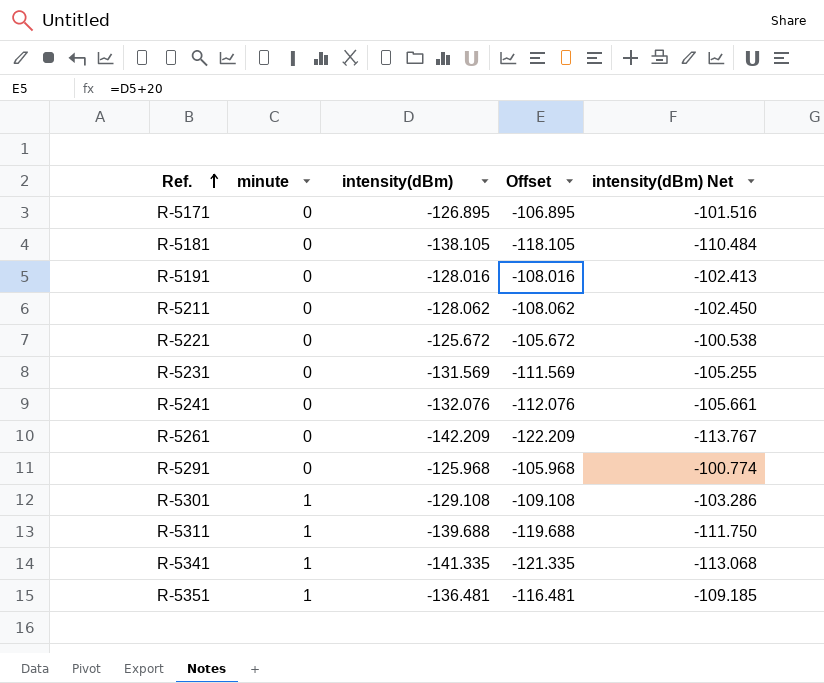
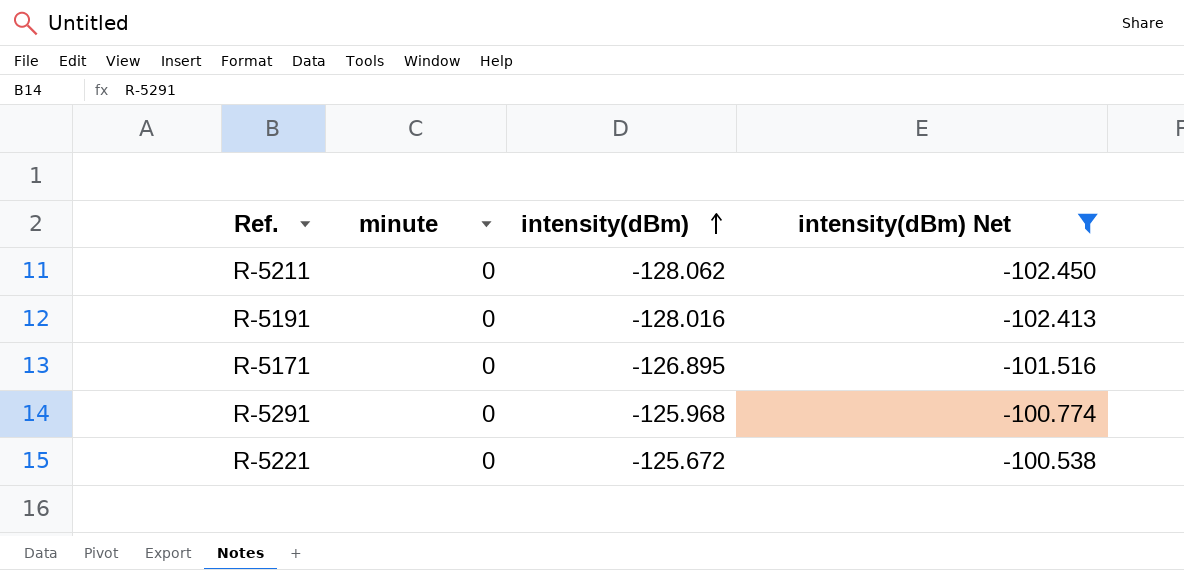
filter: none -> intensity(dBm) Net >= -102.450
row order: Ref. ascending -> intensity(dBm) ascending
column Offset | formula: [intensity(dBm)] + 20 -> none

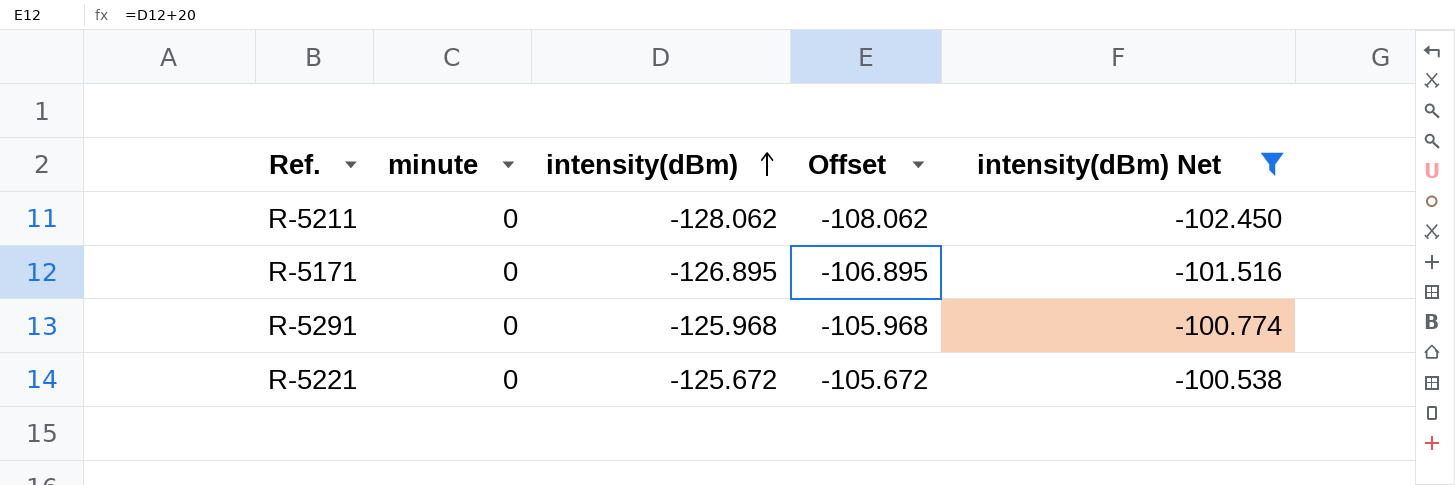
column Offset | formula: none -> [intensity(dBm)] + 20
row R-5191: 0 | -128.016 | -102.413 -> none

